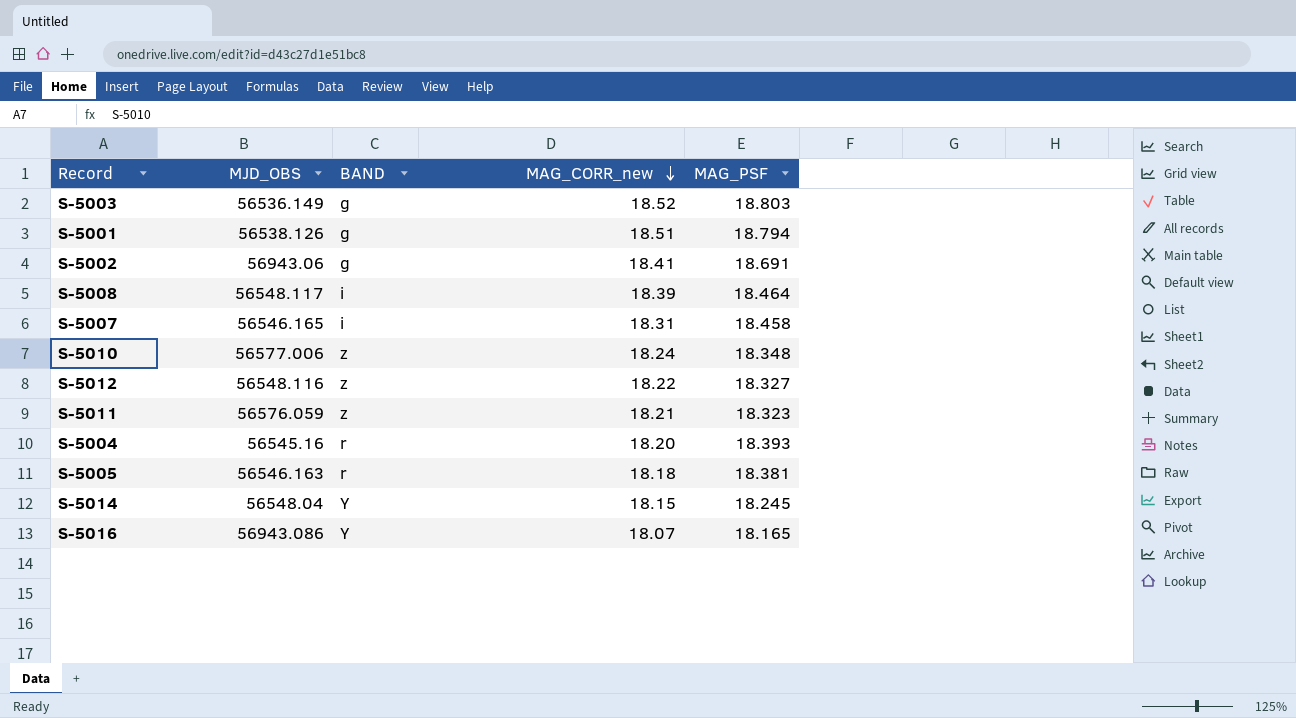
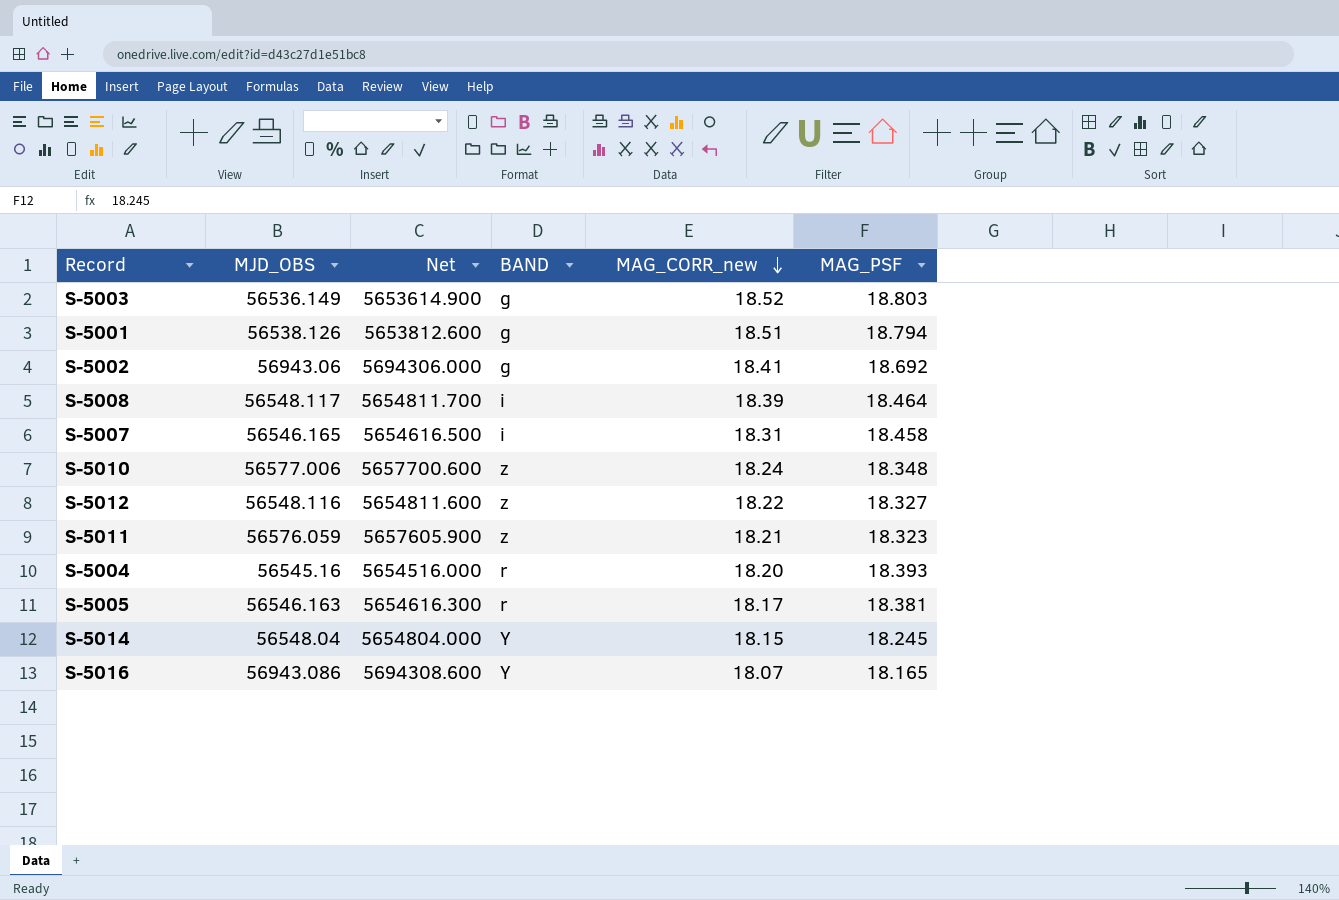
column Net | formula: none -> [MJD_OBS] * 100
S-5002 | MAG_PSF: 18.691 -> 18.692
S-5005 | MAG_CORR_new: 18.18 -> 18.17

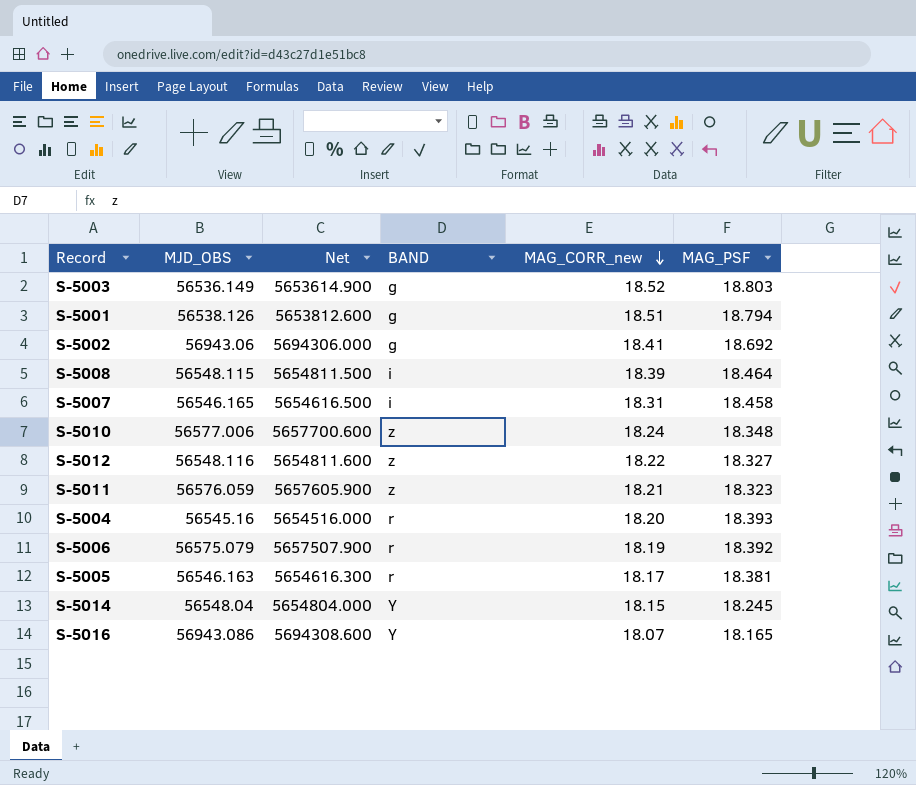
S-5008 | MJD_OBS: 56548.117 -> 56548.115
S-5008 | Net: 5654811.700 -> 5654811.500
row S-5006: none -> 56575.079 | 5657507.900 | r | 18.19 | 18.392

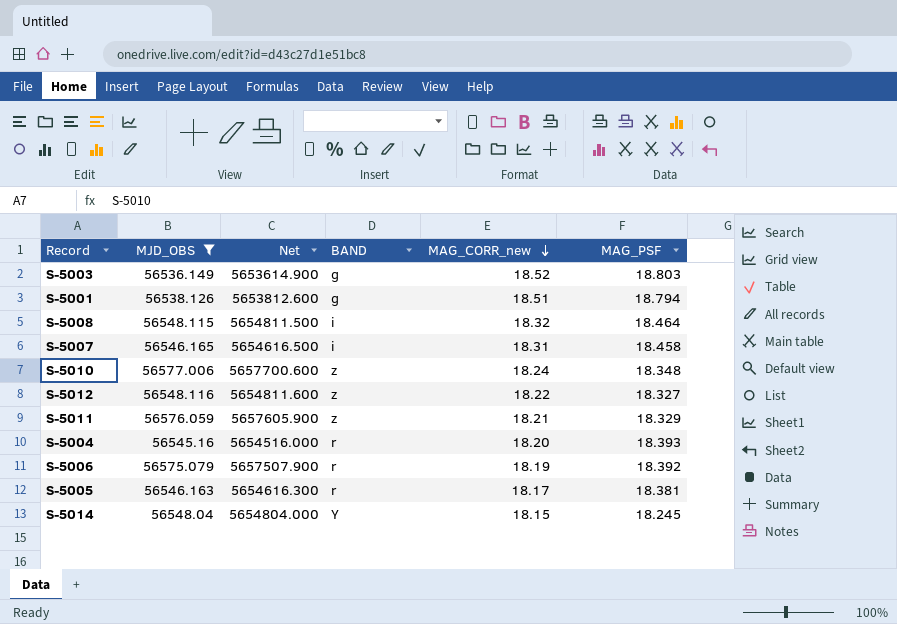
filter: none -> MJD_OBS <= 56577.006
S-5008 | MAG_CORR_new: 18.39 -> 18.32
S-5011 | MAG_PSF: 18.323 -> 18.329

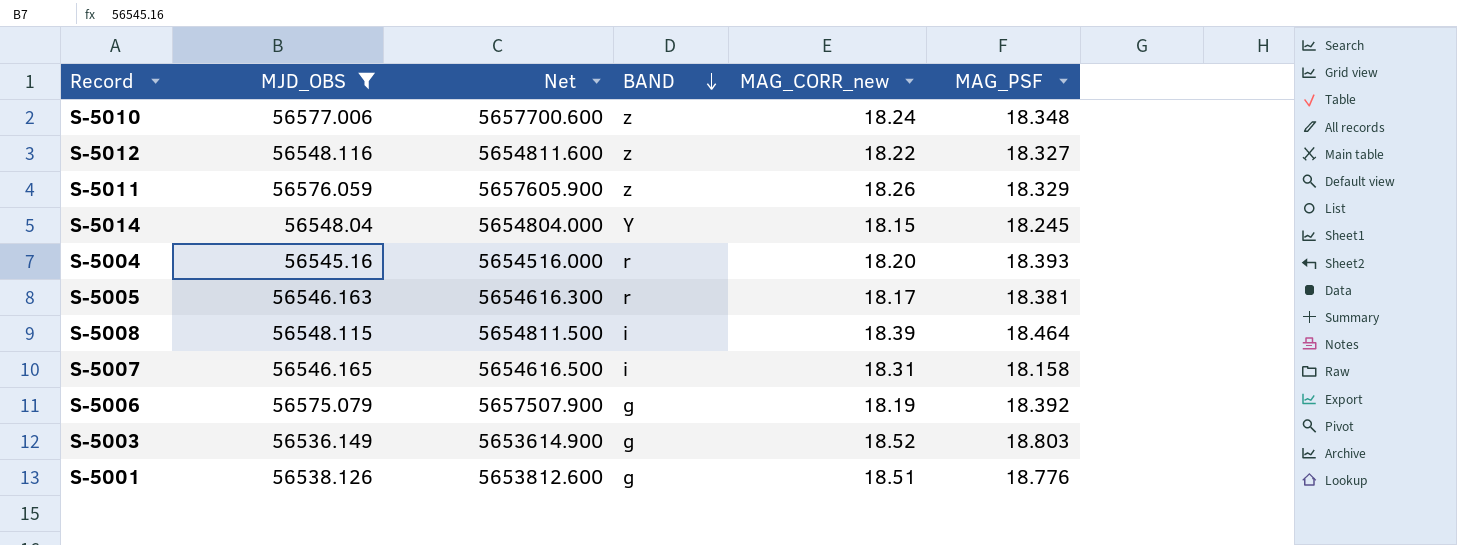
row order: MAG_CORR_new descending -> BAND descending
S-5011 | MAG_CORR_new: 18.21 -> 18.26
S-5008 | MAG_CORR_new: 18.32 -> 18.39
S-5007 | MAG_PSF: 18.458 -> 18.158
S-5006 | BAND: r -> g
S-5001 | MAG_PSF: 18.794 -> 18.776

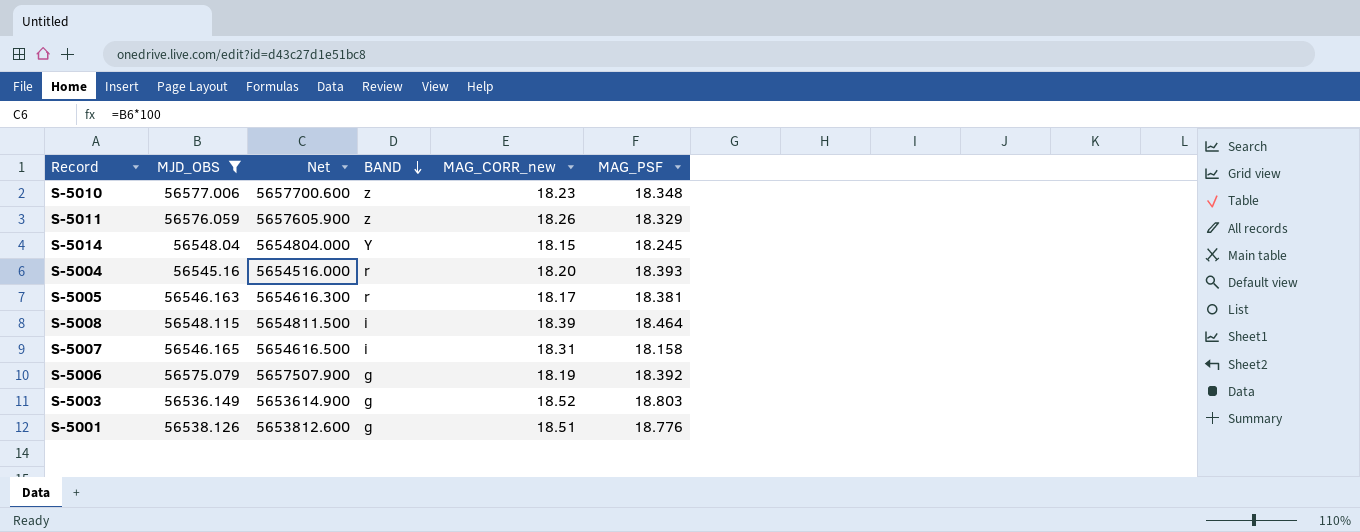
row S-5012: 56548.116 | 5654811.600 | z | 18.22 | 18.327 -> none
S-5010 | MAG_CORR_new: 18.24 -> 18.23

